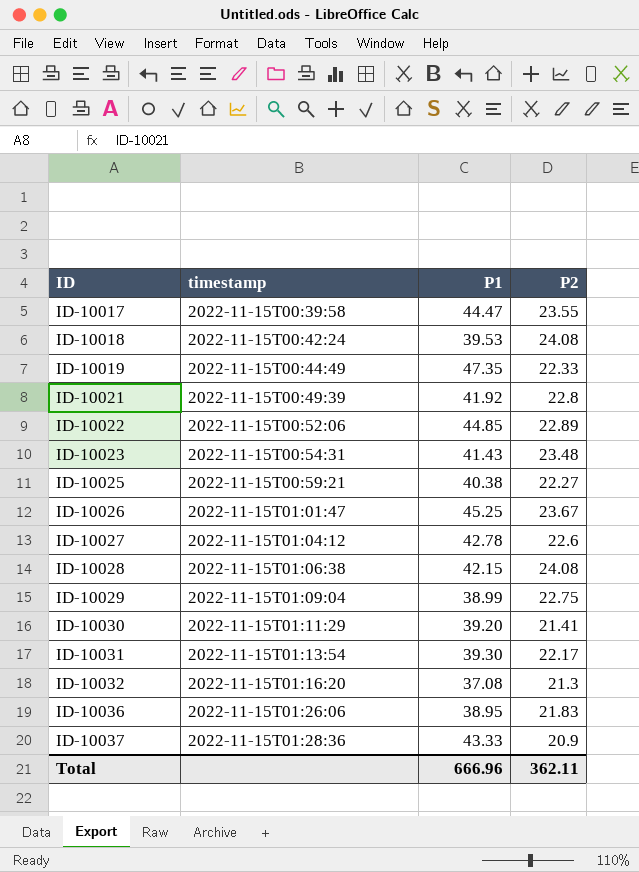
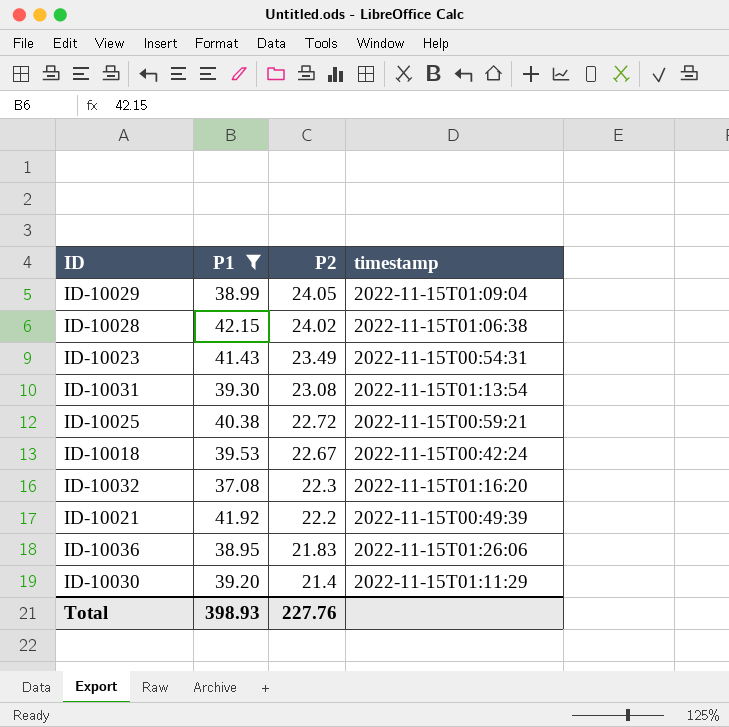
filter: none -> P1 <= 42.15
row order: ID ascending -> P2 descending
column timestamp | position: 2 -> 4
ID-10029 | P2: 22.75 -> 24.05
ID-10028 | P2: 24.08 -> 24.02
ID-10023 | P2: 23.48 -> 23.49
ID-10031 | P2: 22.17 -> 23.08
ID-10025 | P2: 22.27 -> 22.72
ID-10018 | P2: 24.08 -> 22.67
ID-10032 | P2: 21.3 -> 22.3
ID-10021 | P2: 22.8 -> 22.2
ID-10030 | P2: 21.41 -> 21.4
Total | P1: 666.96 -> 398.93
Total | P2: 362.11 -> 227.76

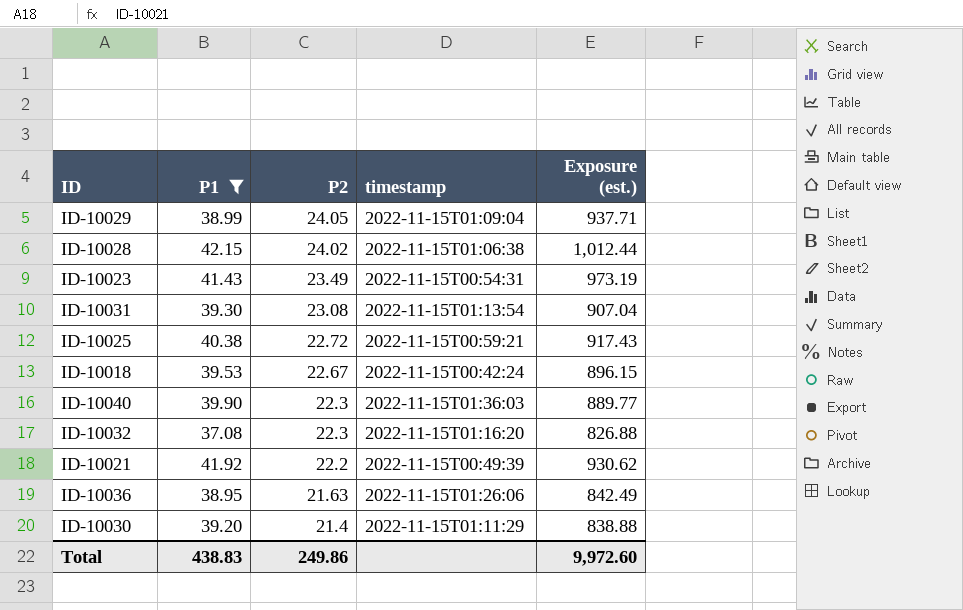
column Exposure (est.) | formula: none -> [P1] * [P2]
row ID-10040: none -> 39.90 | 22.3 | 2022-11-15T01:36:03 | 889.77
ID-10036 | P2: 21.83 -> 21.63
Total | P1: 398.93 -> 438.83
Total | P2: 227.76 -> 249.86

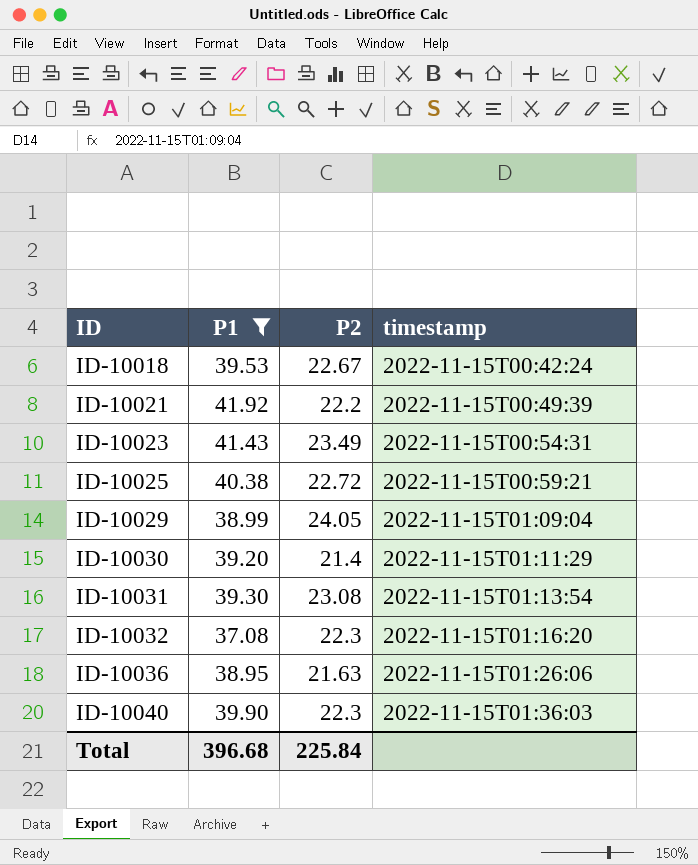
row order: P2 descending -> ID ascending
column Exposure (est.) | formula: [P1] * [P2] -> none
row ID-10028: 42.15 | 24.02 | 2022-11-15T01:06:38 | 1,012.44 -> none
Total | P1: 438.83 -> 396.68
Total | P2: 249.86 -> 225.84

